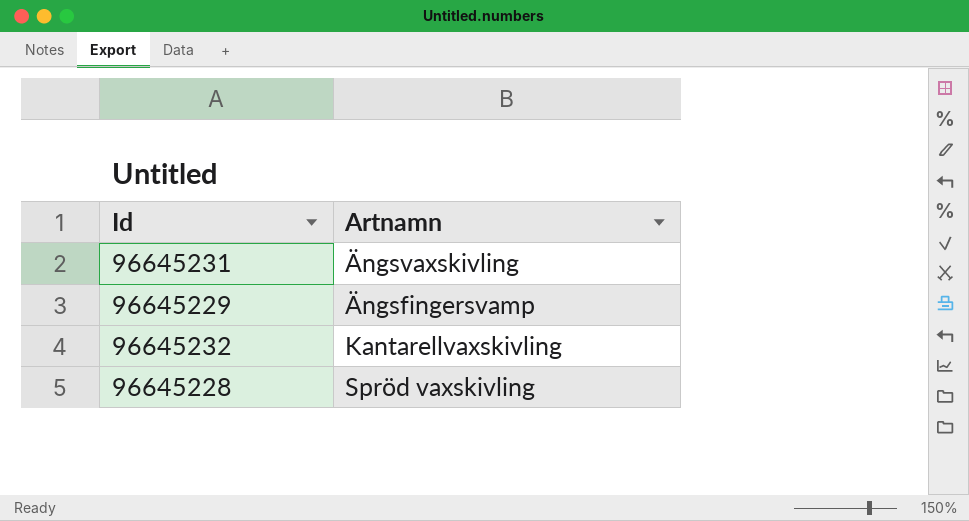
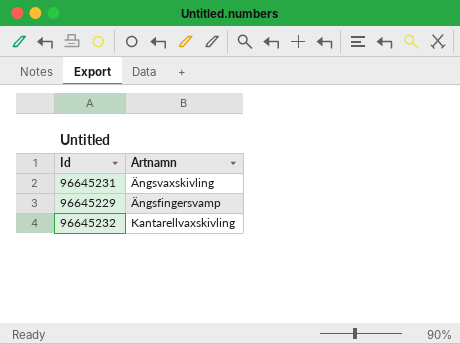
row 96645228: Spröd vaxskivling -> none

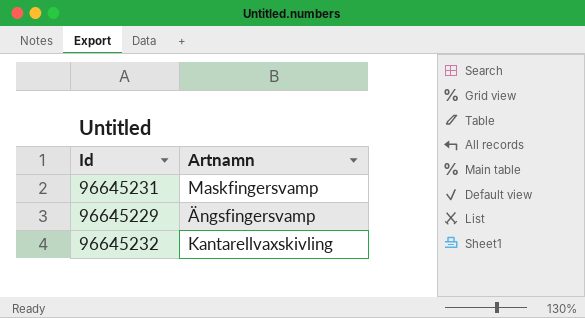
96645231 | Artnamn: Ängsvaxskivling -> Maskfingersvamp

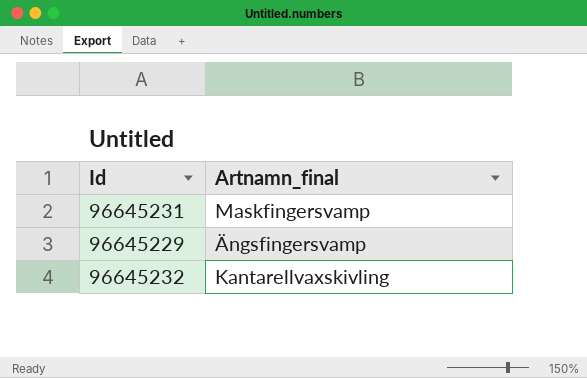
column name: Artnamn -> Artnamn_final

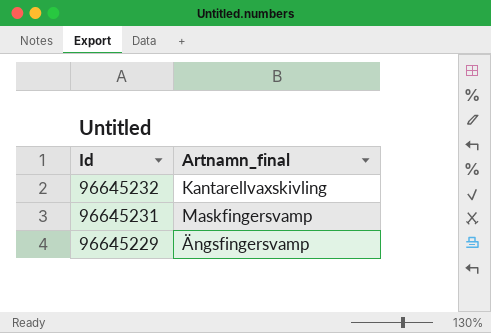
row order: none -> Id descending

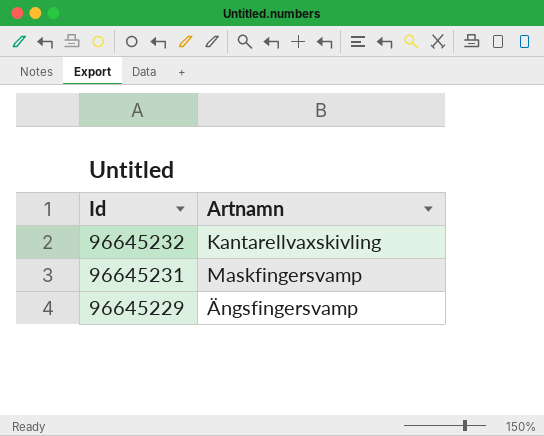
column name: Artnamn_final -> Artnamn

